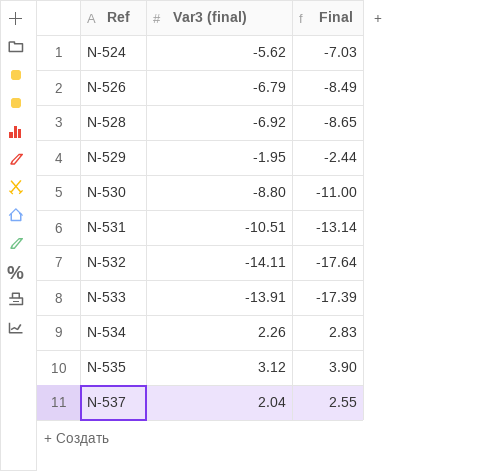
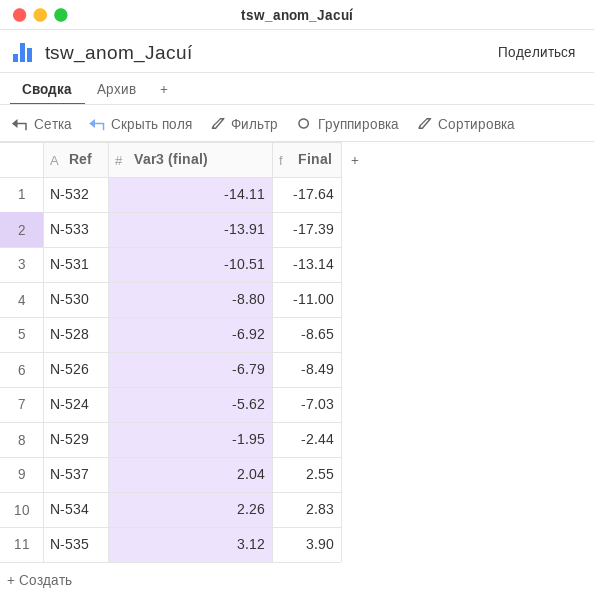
row order: Ref ascending -> Var3 (final) ascending

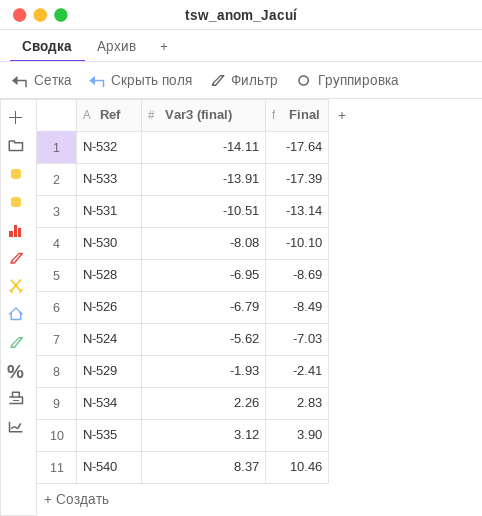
row N-537: 2.04 | 2.55 -> none
N-530 | Var3 (final): -8.80 -> -8.08
N-530 | Final: -11.00 -> -10.10
N-528 | Var3 (final): -6.92 -> -6.95
N-528 | Final: -8.65 -> -8.69
N-529 | Var3 (final): -1.95 -> -1.93
N-529 | Final: -2.44 -> -2.41
row N-540: none -> 8.37 | 10.46

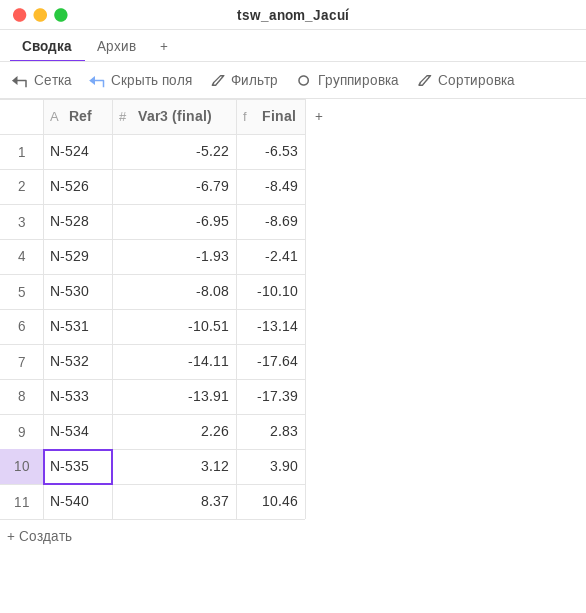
row order: Var3 (final) ascending -> Ref ascending
N-524 | Var3 (final): -5.62 -> -5.22
N-524 | Final: -7.03 -> -6.53

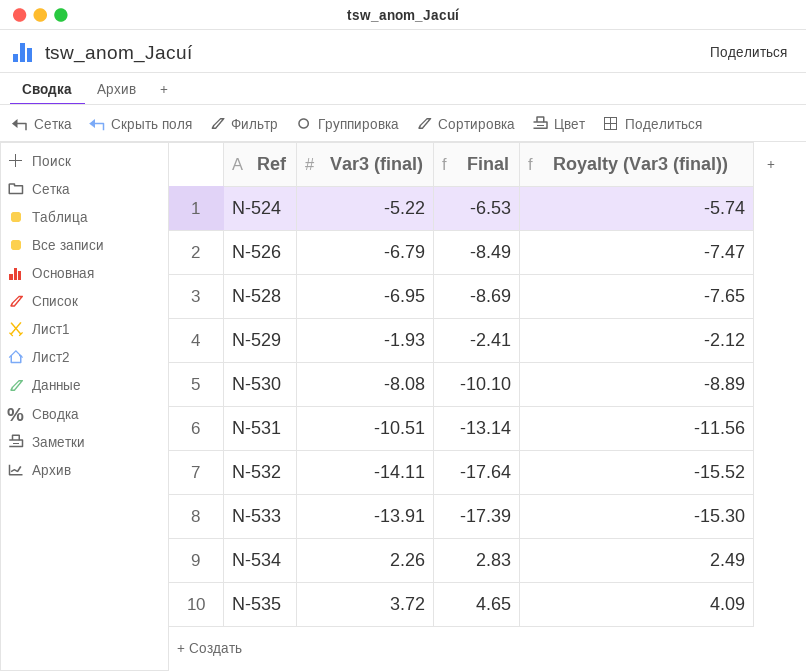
column Royalty (Var3 (final)) | formula: none -> [Var3 (final)] * 1.1
row N-540: 8.37 | 10.46 -> none
N-535 | Var3 (final): 3.12 -> 3.72
N-535 | Final: 3.90 -> 4.65

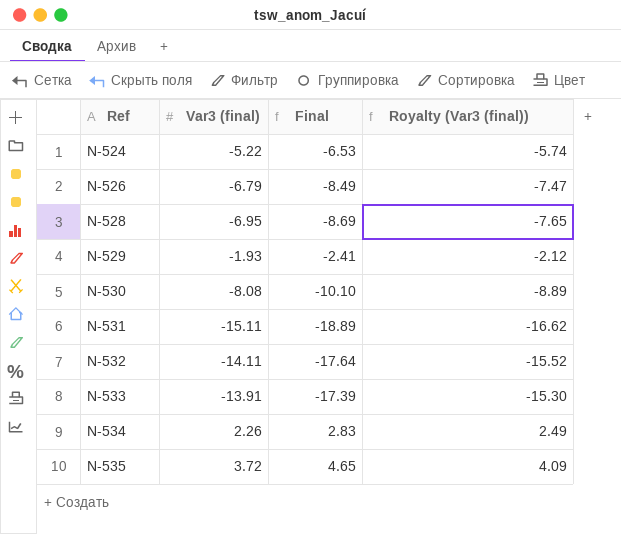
N-531 | Var3 (final): -10.51 -> -15.11
N-531 | Final: -13.14 -> -18.89
N-531 | Royalty (Var3 (final)): -11.56 -> -16.62

